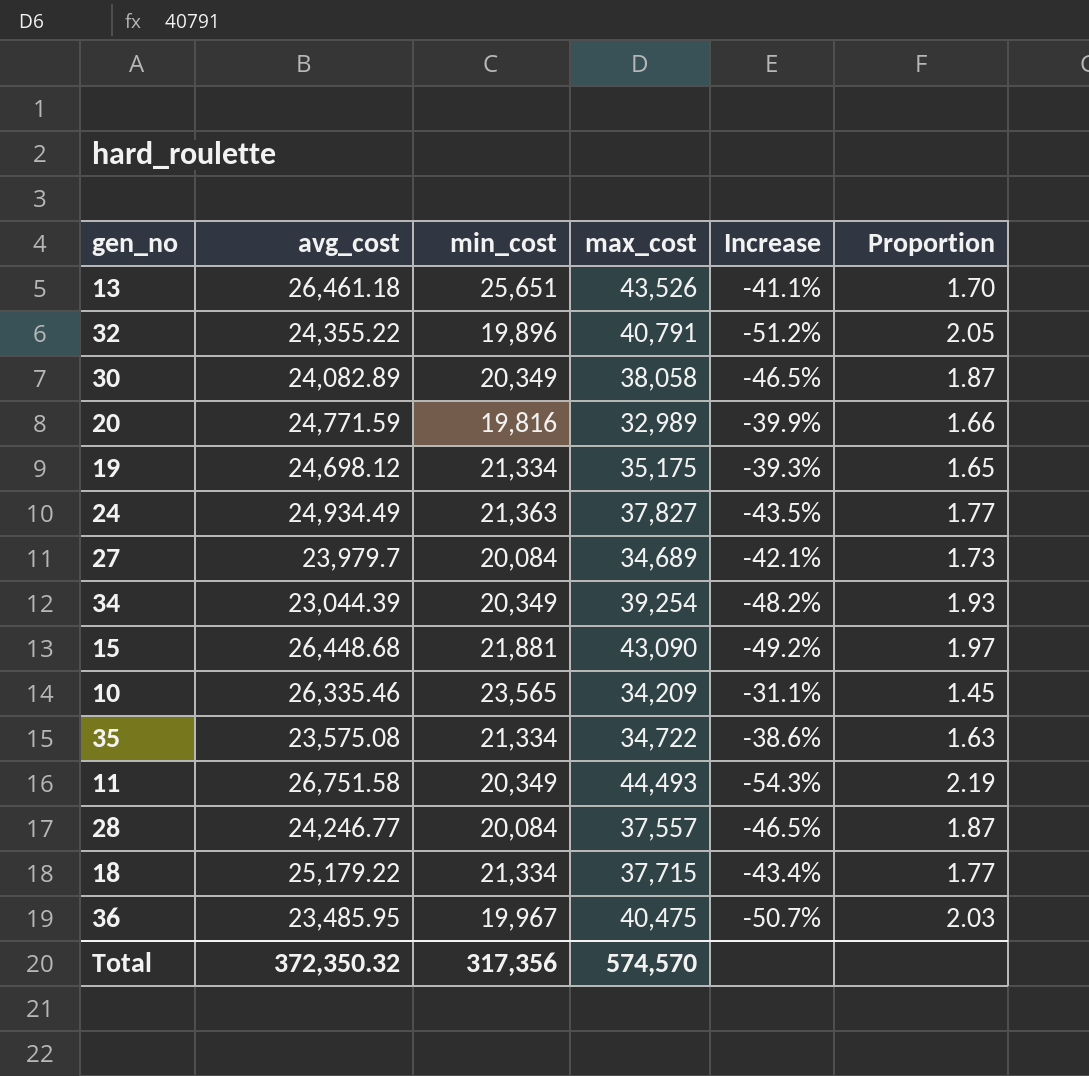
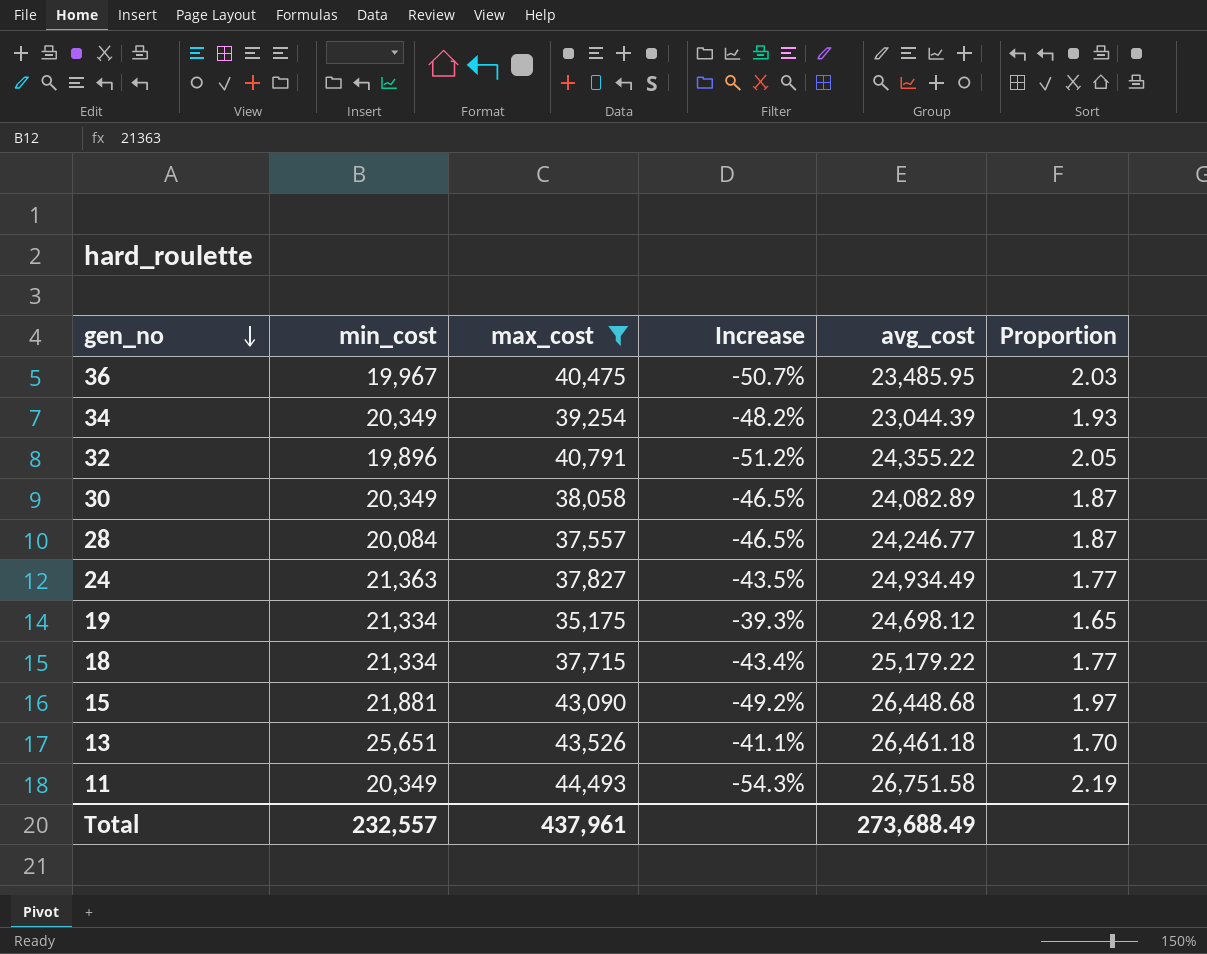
filter: none -> max_cost >= 35,175
row order: none -> gen_no descending
column avg_cost | position: 2 -> 5
Total | min_cost: 317,356 -> 232,557
Total | max_cost: 574,570 -> 437,961
Total | avg_cost: 372,350.32 -> 273,688.49

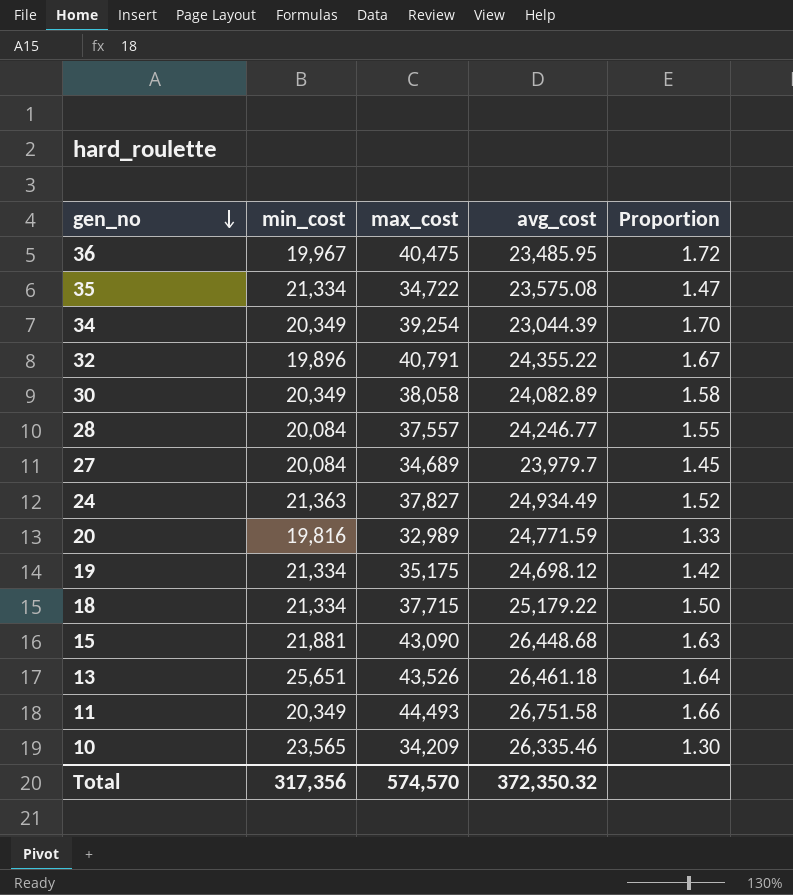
filter: max_cost >= 35,175 -> none
column Increase | formula: ([min_cost] - [max_cost]) / [max_cost] -> none
column Proportion | formula: [max_cost] / [min_cost] -> [max_cost] / [avg_cost]
Total | min_cost: 232,557 -> 317,356
Total | max_cost: 437,961 -> 574,570
Total | avg_cost: 273,688.49 -> 372,350.32

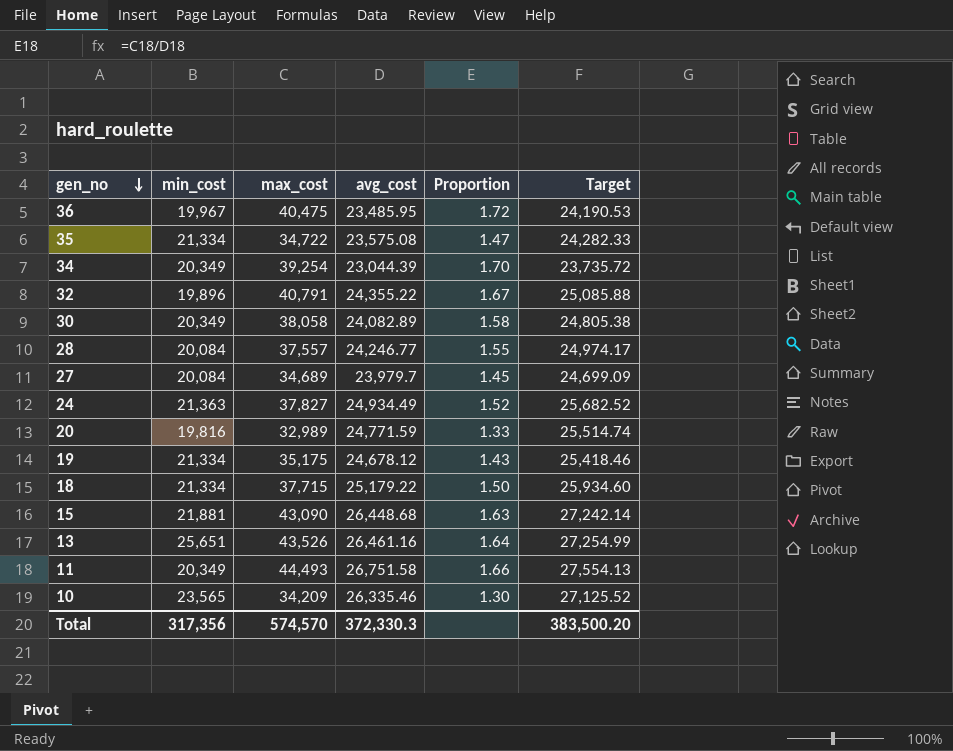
column Target | formula: none -> [avg_cost] * 1.03
19 | avg_cost: 24,698.12 -> 24,678.12
19 | Proportion: 1.42 -> 1.43
13 | avg_cost: 26,461.18 -> 26,461.16
Total | avg_cost: 372,350.32 -> 372,330.3

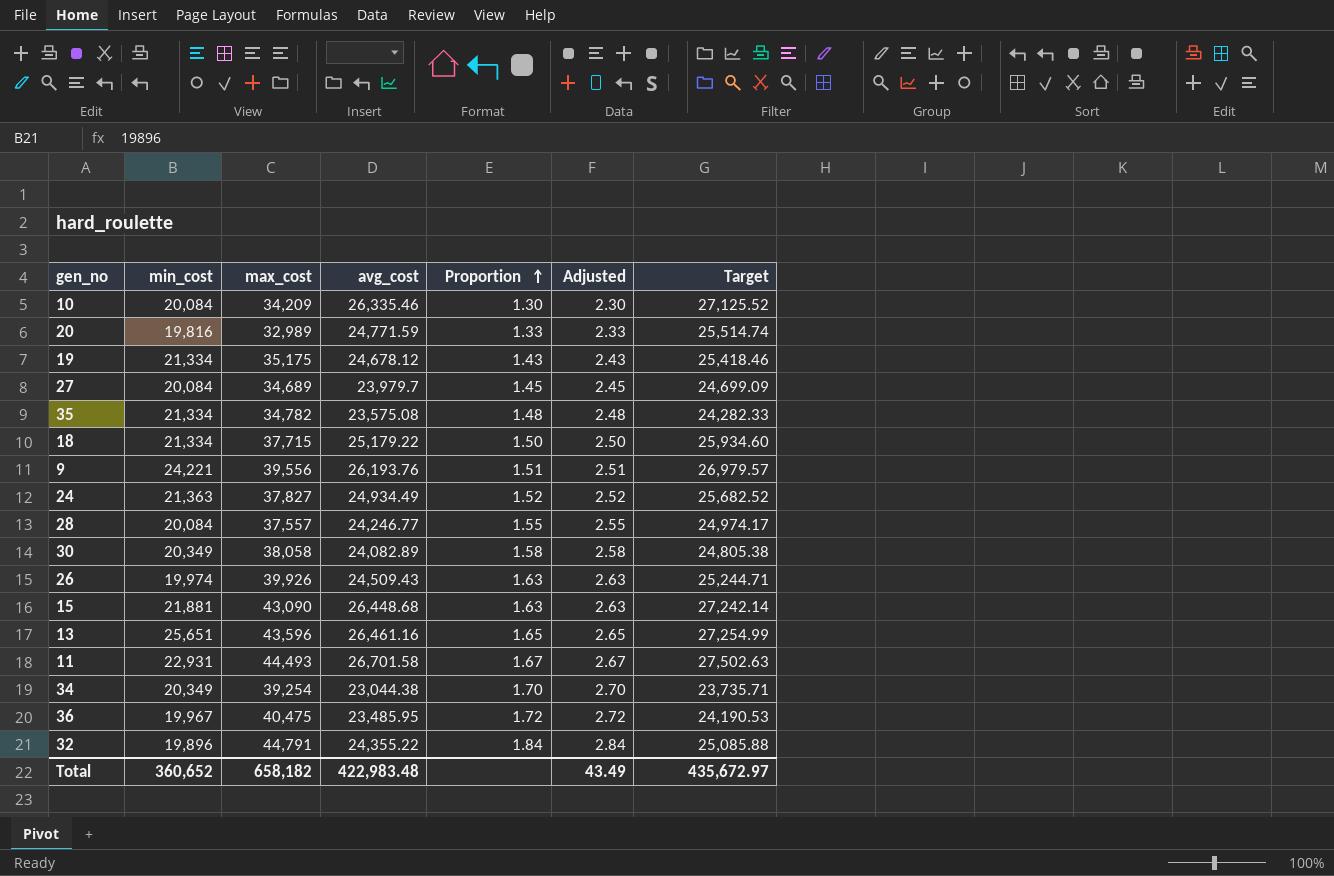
row order: gen_no descending -> Proportion ascending
column Adjusted | formula: none -> [Proportion] + 1
10 | min_cost: 23,565 -> 20,084
35 | max_cost: 34,722 -> 34,782
35 | Proportion: 1.47 -> 1.48
row 9: none -> 24,221 | 39,556 | 26,193.76 | 1.51 | 2.51 | 26,979.57
row 26: none -> 19,974 | 39,926 | 24,509.43 | 1.63 | 2.63 | 25,244.71
13 | max_cost: 43,526 -> 43,596
13 | Proportion: 1.64 -> 1.65
11 | min_cost: 20,349 -> 22,931
11 | avg_cost: 26,751.58 -> 26,701.58
11 | Proportion: 1.66 -> 1.67
11 | Target: 27,554.13 -> 27,502.63
34 | avg_cost: 23,044.39 -> 23,044.38
34 | Target: 23,735.72 -> 23,735.71
32 | max_cost: 40,791 -> 44,791
32 | Proportion: 1.67 -> 1.84
Total | min_cost: 317,356 -> 360,652
Total | max_cost: 574,570 -> 658,182
Total | avg_cost: 372,330.3 -> 422,983.48
Total | Target: 383,500.20 -> 435,672.97

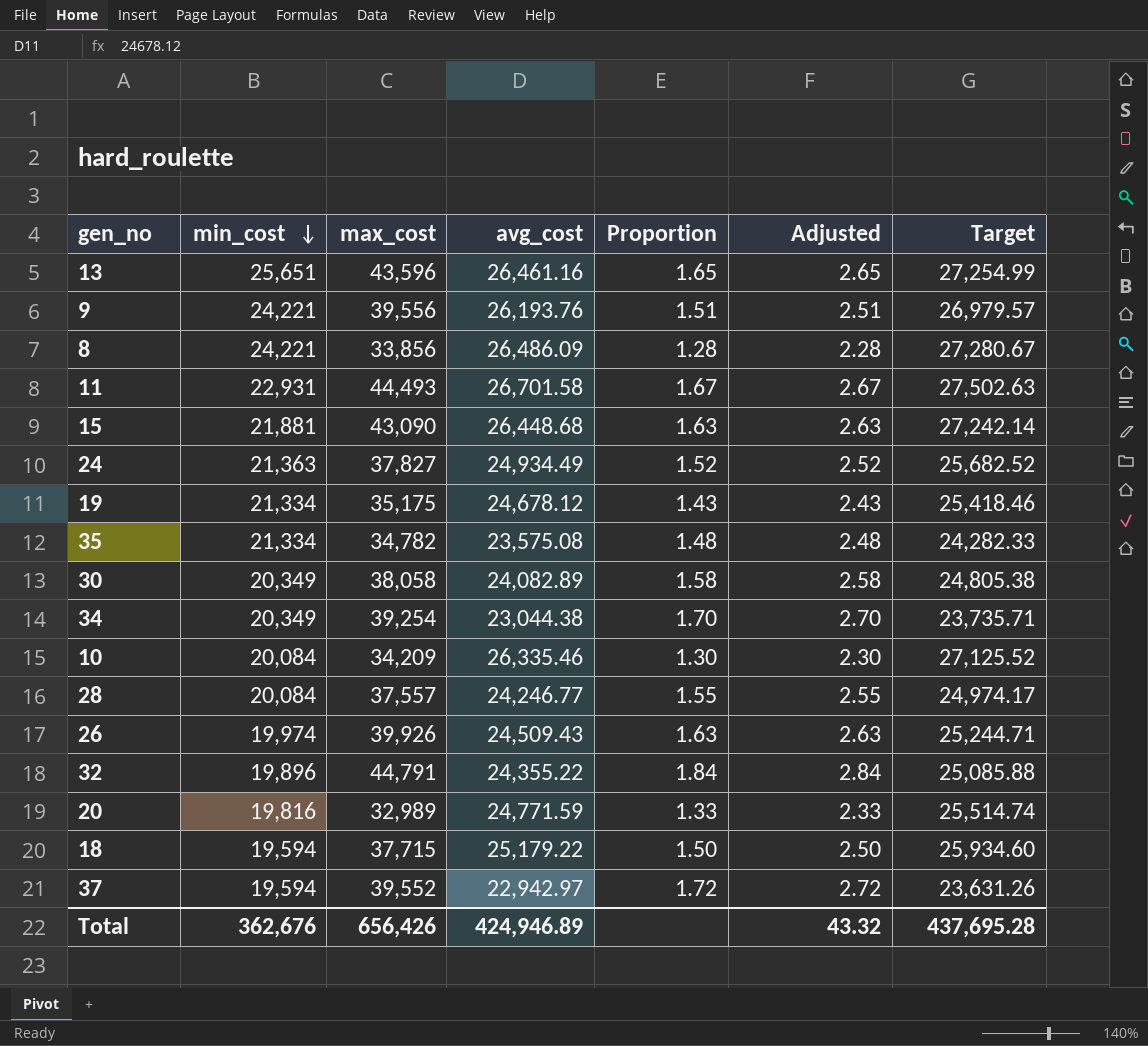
row order: Proportion ascending -> min_cost descending
row 27: 20,084 | 34,689 | 23,979.7 | 1.45 | 2.45 | 24,699.09 -> none
row 36: 19,967 | 40,475 | 23,485.95 | 1.72 | 2.72 | 24,190.53 -> none
row 8: none -> 24,221 | 33,856 | 26,486.09 | 1.28 | 2.28 | 27,280.67
18 | min_cost: 21,334 -> 19,594
row 37: none -> 19,594 | 39,552 | 22,942.97 | 1.72 | 2.72 | 23,631.26
Total | min_cost: 360,652 -> 362,676
Total | max_cost: 658,182 -> 656,426
Total | avg_cost: 422,983.48 -> 424,946.89
Total | Adjusted: 43.49 -> 43.32
Total | Target: 435,672.97 -> 437,695.28

